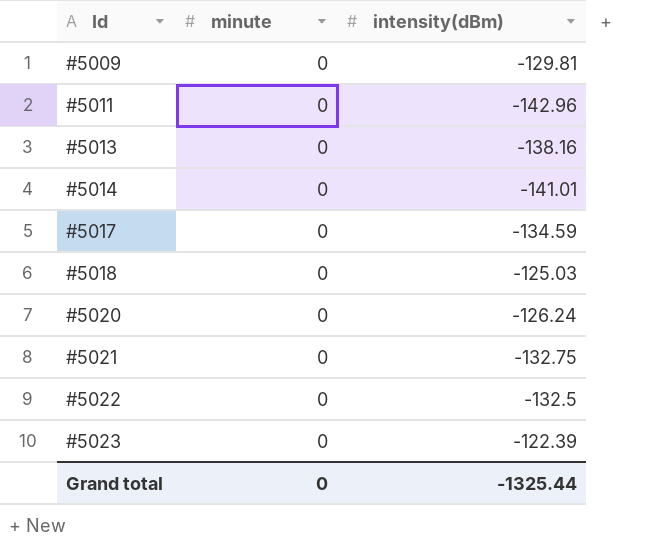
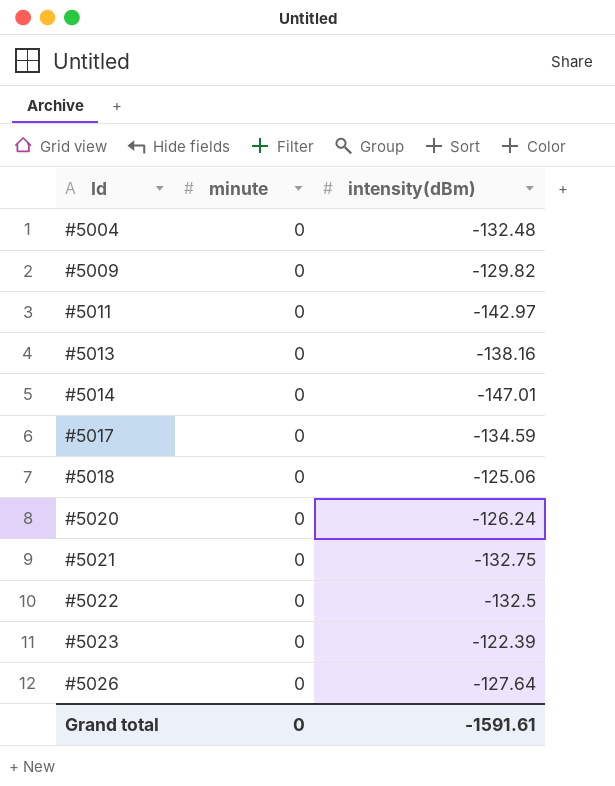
row #5004: none -> 0 | -132.48
#5009 | intensity(dBm): -129.81 -> -129.82
#5011 | intensity(dBm): -142.96 -> -142.97
#5014 | intensity(dBm): -141.01 -> -147.01
#5018 | intensity(dBm): -125.03 -> -125.06
row #5026: none -> 0 | -127.64
Grand total | intensity(dBm): -1325.44 -> -1591.61

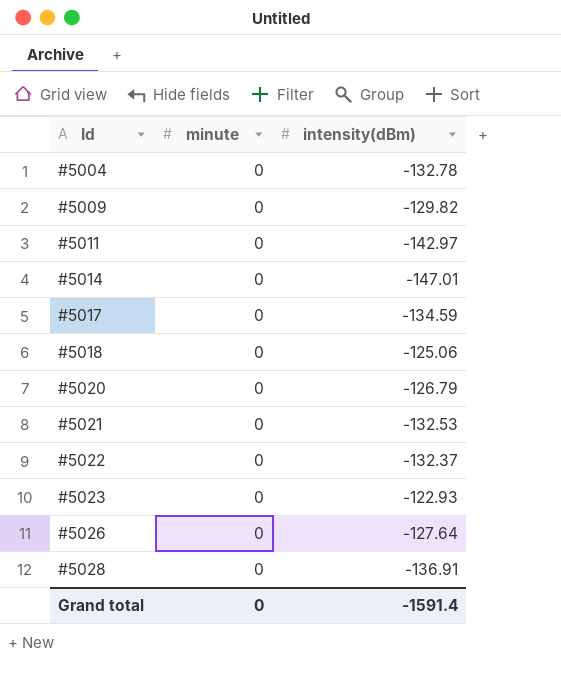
row #5013: 0 | -138.16 -> none
#5004 | intensity(dBm): -132.48 -> -132.78
#5020 | intensity(dBm): -126.24 -> -126.79
#5021 | intensity(dBm): -132.75 -> -132.53
#5022 | intensity(dBm): -132.5 -> -132.37
#5023 | intensity(dBm): -122.39 -> -122.93
row #5028: none -> 0 | -136.91
Grand total | intensity(dBm): -1591.61 -> -1591.4

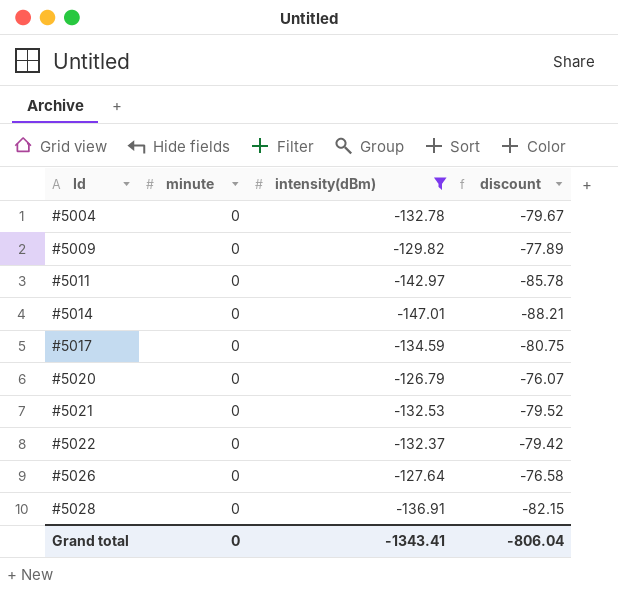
filter: none -> intensity(dBm) <= -126.79
column discount | formula: none -> [intensity(dBm)] * 0.6
Grand total | intensity(dBm): -1591.4 -> -1343.41

